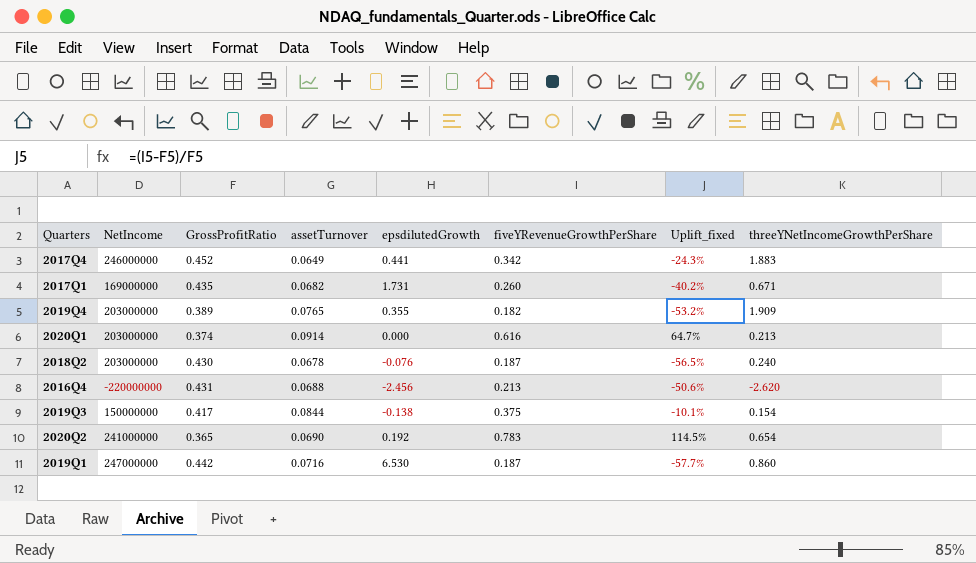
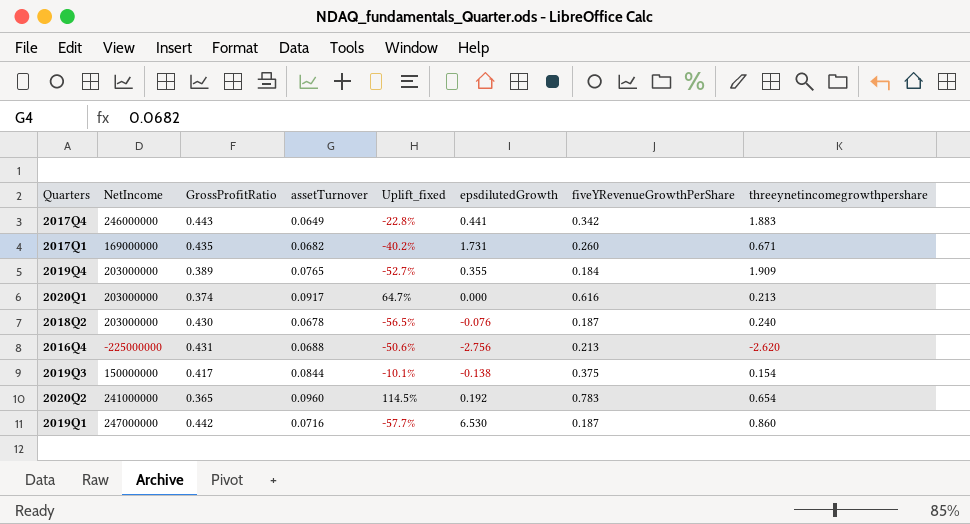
column Uplift_fixed | position: 7 -> 5
column name: threeYNetIncomeGrowthPerShare -> threeynetincomegrowthpershare
2017Q4 | GrossProfitRatio: 0.452 -> 0.443
2017Q4 | Uplift_fixed: -24.3% -> -22.8%
2019Q4 | Uplift_fixed: -53.2% -> -52.7%
2019Q4 | fiveYRevenueGrowthPerShare: 0.182 -> 0.184
2020Q1 | assetTurnover: 0.0914 -> 0.0917
2016Q4 | NetIncome: -220000000 -> -225000000
2016Q4 | epsdilutedGrowth: -2.456 -> -2.756
2020Q2 | assetTurnover: 0.0690 -> 0.0960

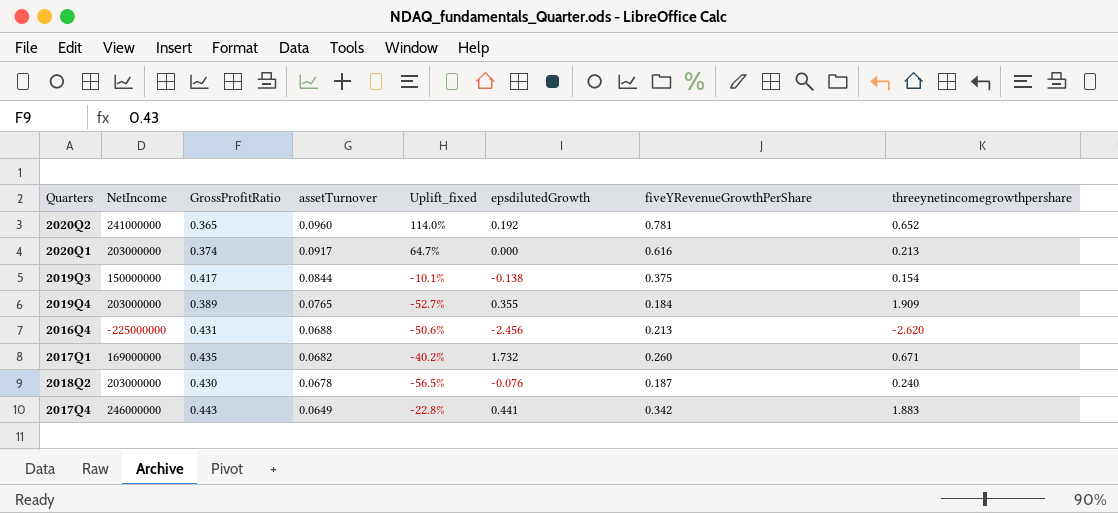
row order: none -> assetTurnover descending
row 2019Q1: 247000000 | 0.442 | 0.0716 | -57.7% | 6.530 | 0.187 | 0.860 -> none
2020Q2 | Uplift_fixed: 114.5% -> 114.0%
2020Q2 | fiveYRevenueGrowthPerShare: 0.783 -> 0.781
2020Q2 | threeynetincomegrowthpershare: 0.654 -> 0.652
2016Q4 | epsdilutedGrowth: -2.756 -> -2.456
2017Q1 | epsdilutedGrowth: 1.731 -> 1.732

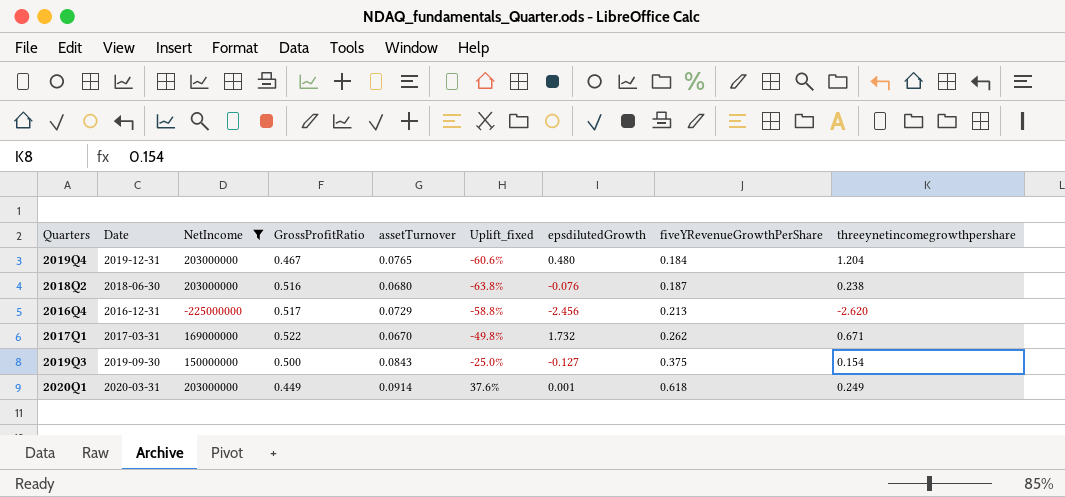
filter: none -> NetIncome <= 203000000
row order: assetTurnover descending -> fiveYRevenueGrowthPerShare ascending
column Date | position: none -> 2
2019Q4 | GrossProfitRatio: 0.389 -> 0.467
2019Q4 | Uplift_fixed: -52.7% -> -60.6%
2019Q4 | epsdilutedGrowth: 0.355 -> 0.480
2019Q4 | threeynetincomegrowthpershare: 1.909 -> 1.204
2018Q2 | GrossProfitRatio: 0.430 -> 0.516
2018Q2 | assetTurnover: 0.0678 -> 0.0680
2018Q2 | Uplift_fixed: -56.5% -> -63.8%
2018Q2 | threeynetincomegrowthpershare: 0.240 -> 0.238
2016Q4 | GrossProfitRatio: 0.431 -> 0.517
2016Q4 | assetTurnover: 0.0688 -> 0.0729
2016Q4 | Uplift_fixed: -50.6% -> -58.8%
2017Q1 | GrossProfitRatio: 0.435 -> 0.522
2017Q1 | assetTurnover: 0.0682 -> 0.0670
2017Q1 | Uplift_fixed: -40.2% -> -49.8%
2017Q1 | fiveYRevenueGrowthPerShare: 0.260 -> 0.262
2019Q3 | GrossProfitRatio: 0.417 -> 0.500
2019Q3 | assetTurnover: 0.0844 -> 0.0843
2019Q3 | Uplift_fixed: -10.1% -> -25.0%
2019Q3 | epsdilutedGrowth: -0.138 -> -0.127
2020Q1 | GrossProfitRatio: 0.374 -> 0.449
2020Q1 | assetTurnover: 0.0917 -> 0.0914
2020Q1 | Uplift_fixed: 64.7% -> 37.6%
2020Q1 | epsdilutedGrowth: 0.000 -> 0.001
2020Q1 | fiveYRevenueGrowthPerShare: 0.616 -> 0.618
2020Q1 | threeynetincomegrowthpershare: 0.213 -> 0.249

